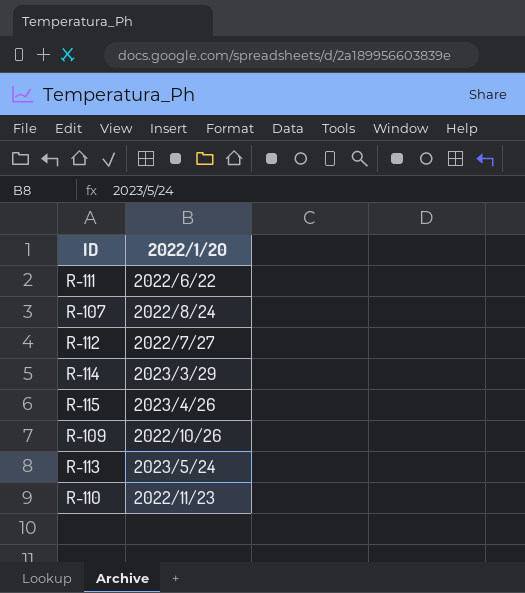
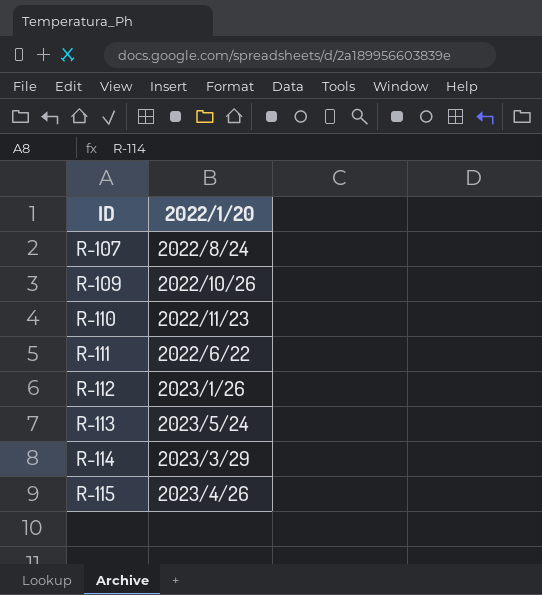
row order: none -> ID ascending
R-112 | 2022/1/20: 2022/7/27 -> 2023/1/26

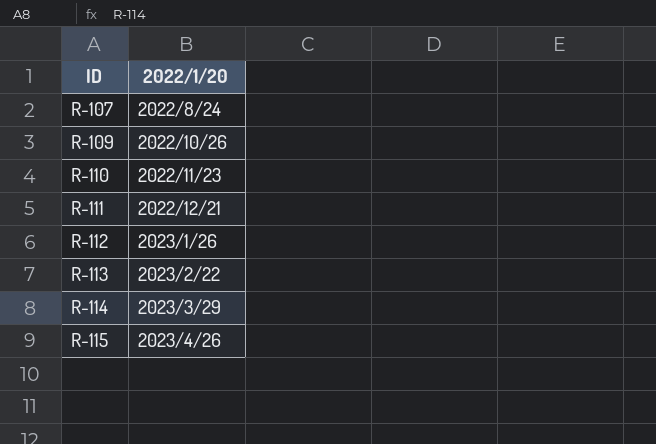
R-111 | 2022/1/20: 2022/6/22 -> 2022/12/21
R-113 | 2022/1/20: 2023/5/24 -> 2023/2/22

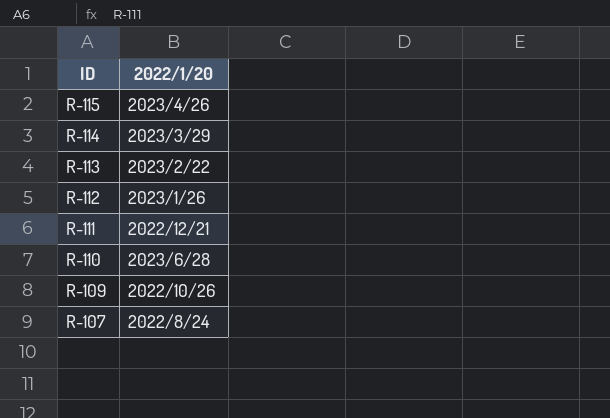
row order: ID ascending -> ID descending
R-110 | 2022/1/20: 2022/11/23 -> 2023/6/28

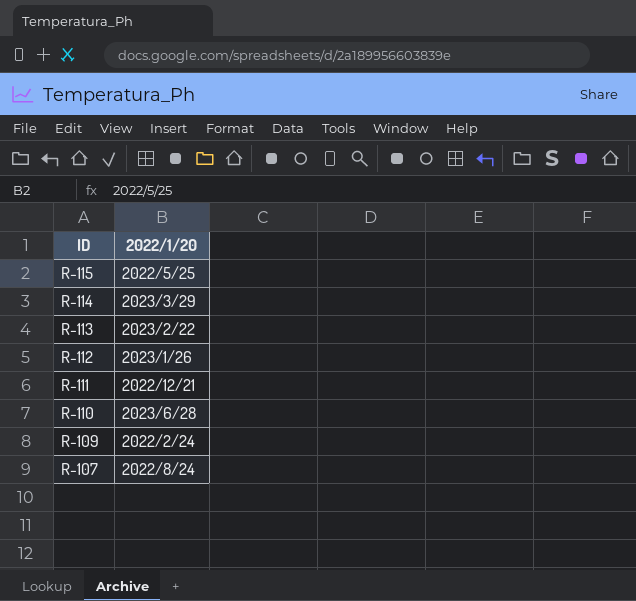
R-115 | 2022/1/20: 2023/4/26 -> 2022/5/25
R-109 | 2022/1/20: 2022/10/26 -> 2022/2/24

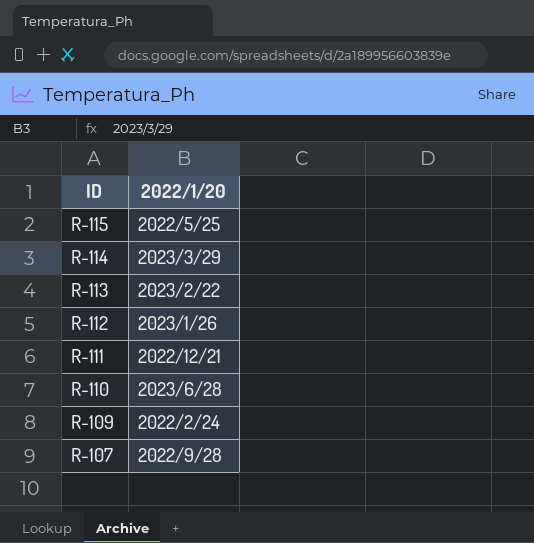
R-107 | 2022/1/20: 2022/8/24 -> 2022/9/28

